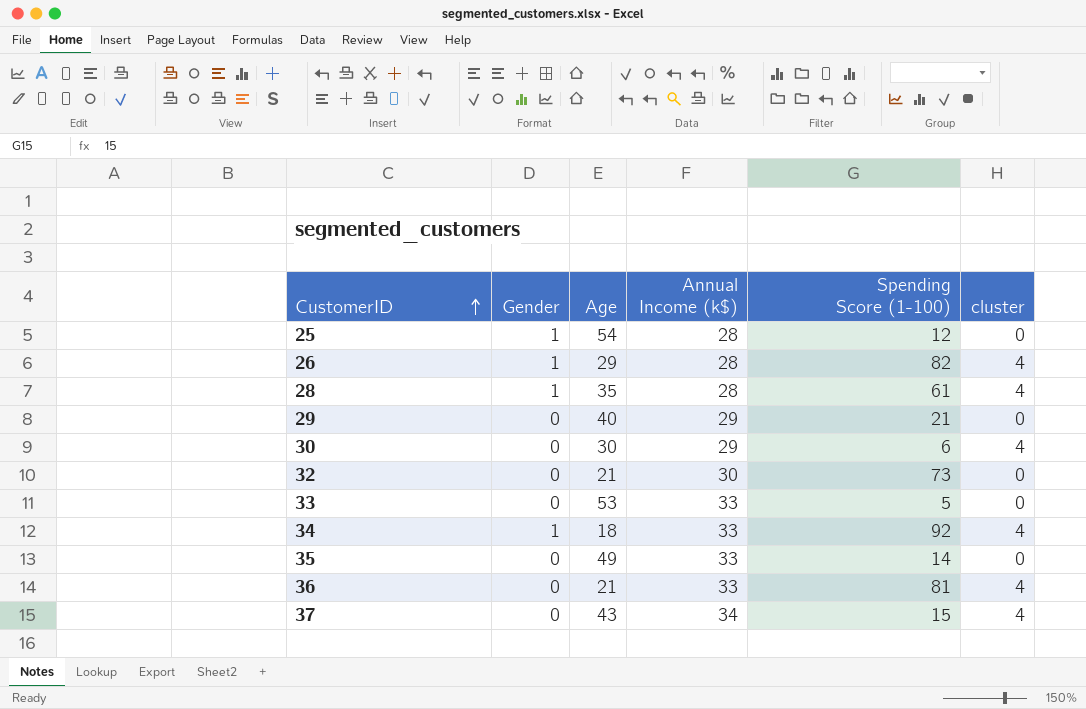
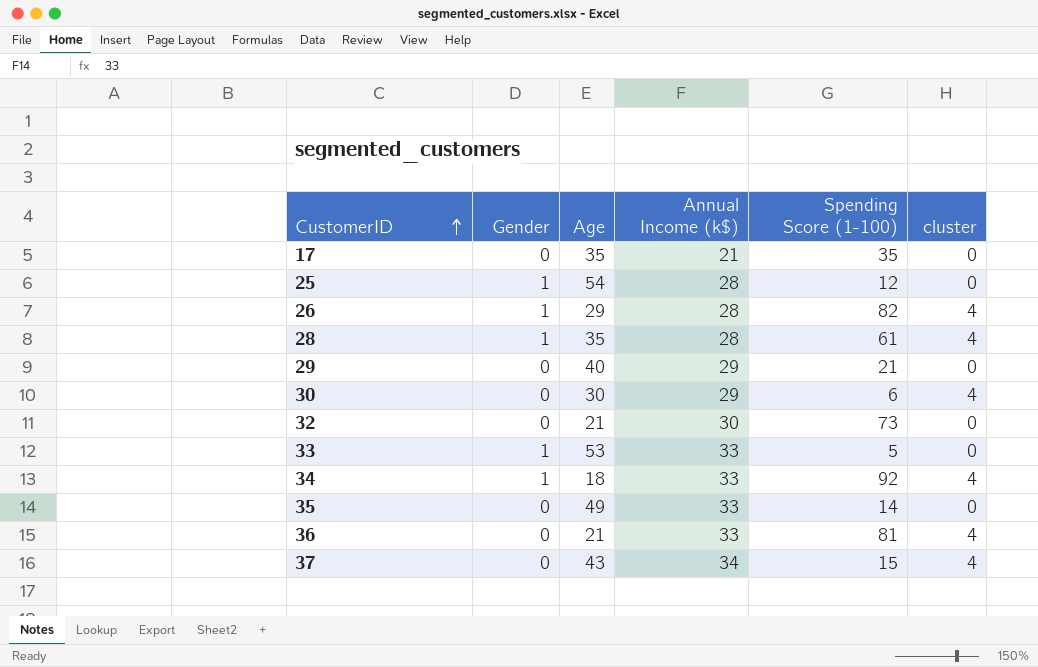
row 17: none -> 0 | 35 | 21 | 35 | 0
33 | Gender: 0 -> 1

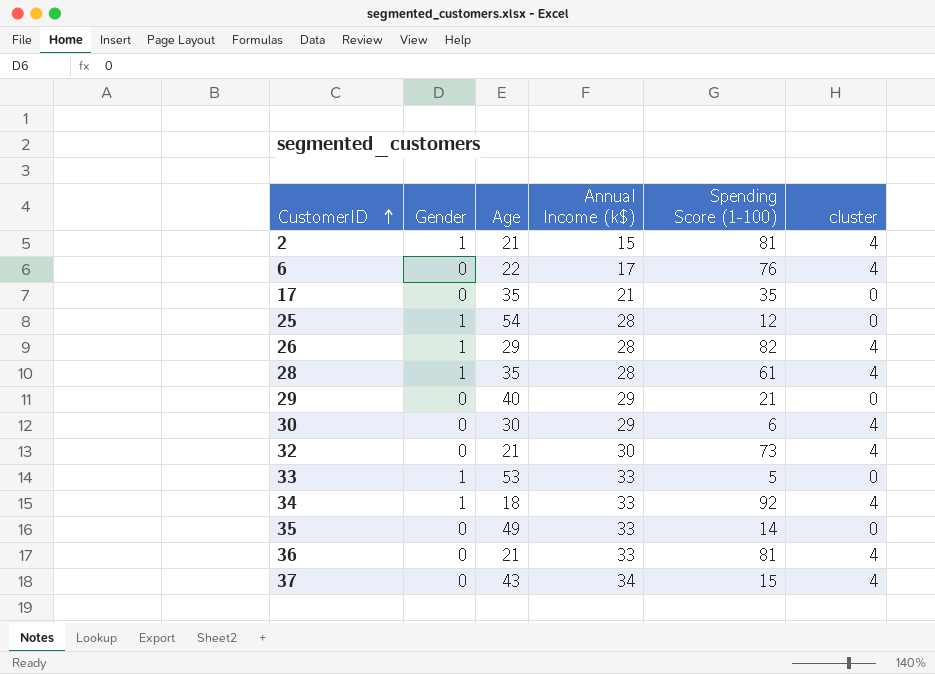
row 2: none -> 1 | 21 | 15 | 81 | 4
row 6: none -> 0 | 22 | 17 | 76 | 4
32 | cluster: 0 -> 4

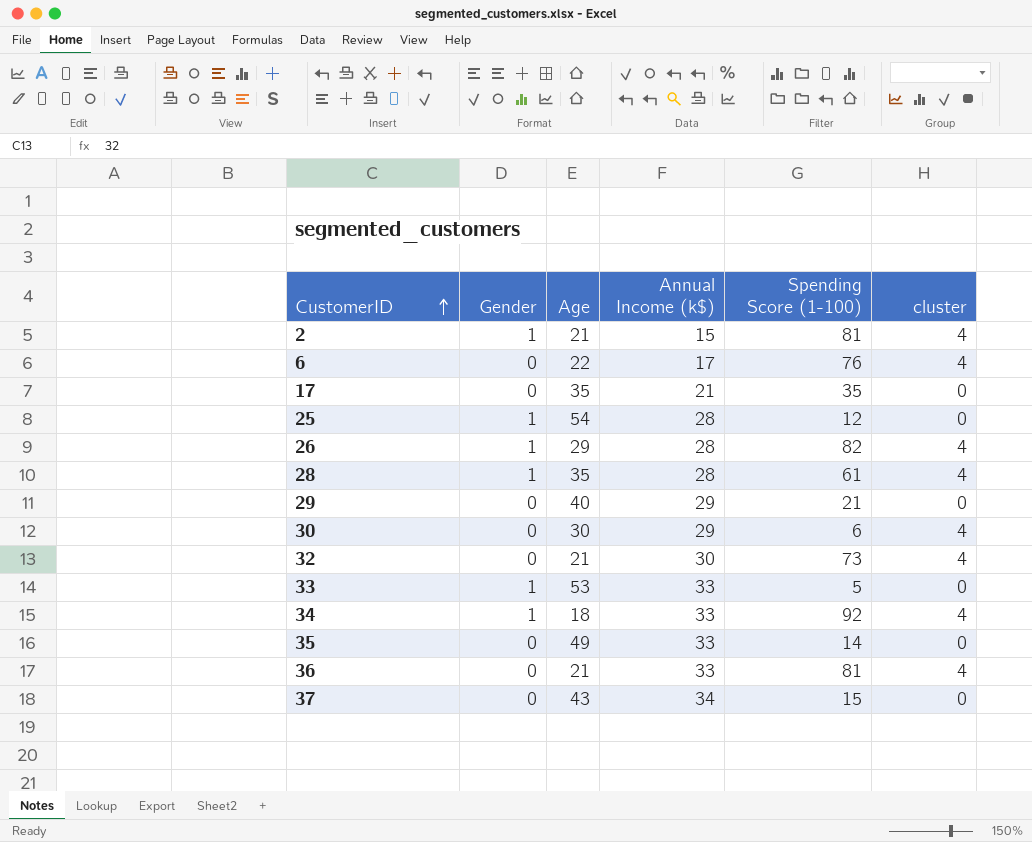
37 | cluster: 4 -> 0

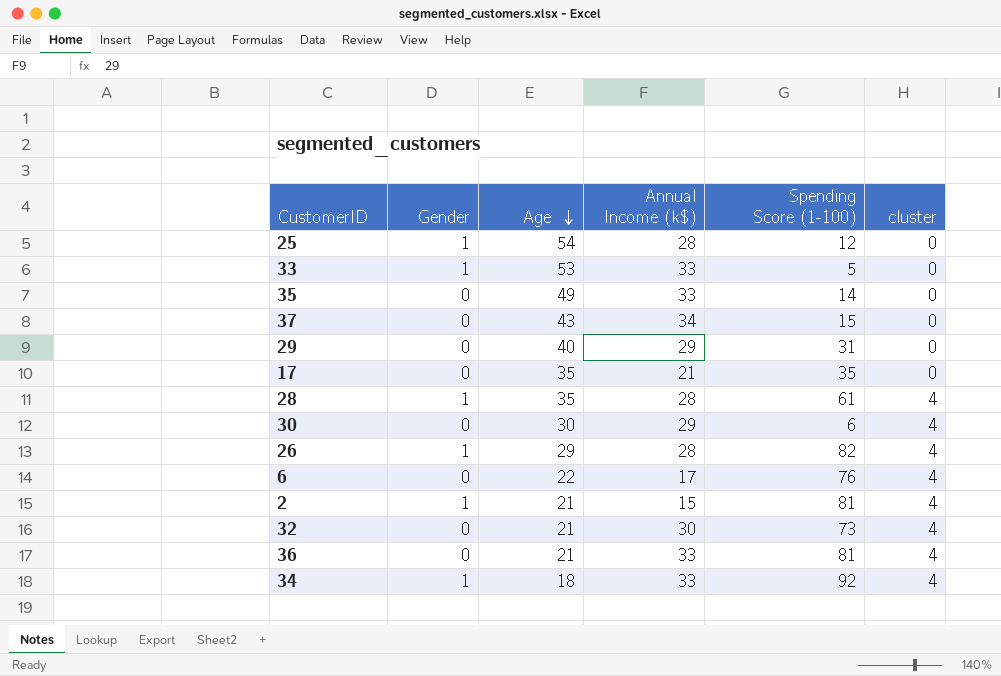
row order: CustomerID ascending -> Age descending
29 | Spending Score (1-100): 21 -> 31

